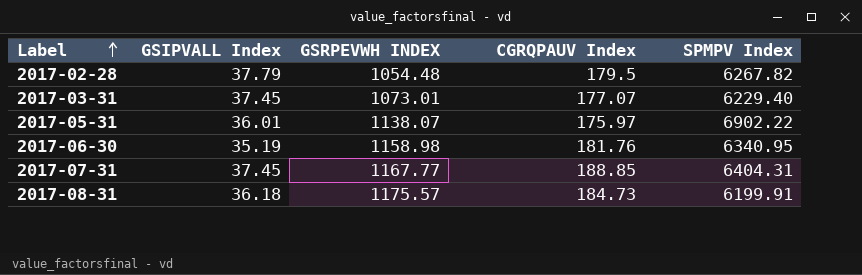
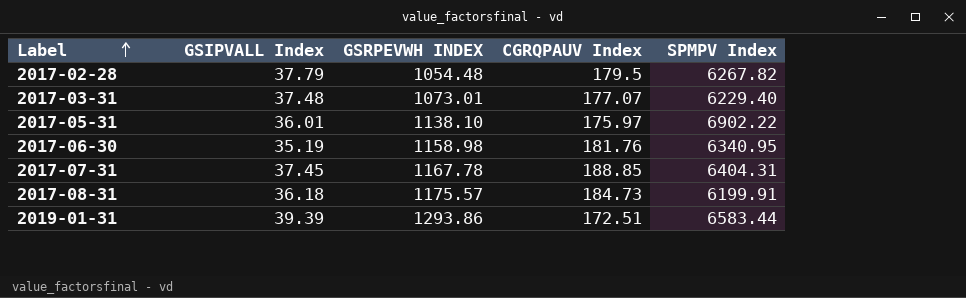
2017-03-31 | GSIPVALL Index: 37.45 -> 37.48
2017-05-31 | GSRPEVWH INDEX: 1138.07 -> 1138.10
2017-07-31 | GSRPEVWH INDEX: 1167.77 -> 1167.78
row 2019-01-31: none -> 39.39 | 1293.86 | 172.51 | 6583.44

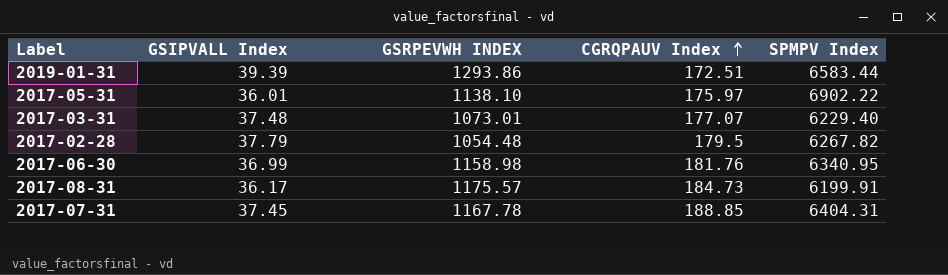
row order: Label ascending -> CGRQPAUV Index ascending
2017-06-30 | GSIPVALL Index: 35.19 -> 36.99
2017-08-31 | GSIPVALL Index: 36.18 -> 36.17

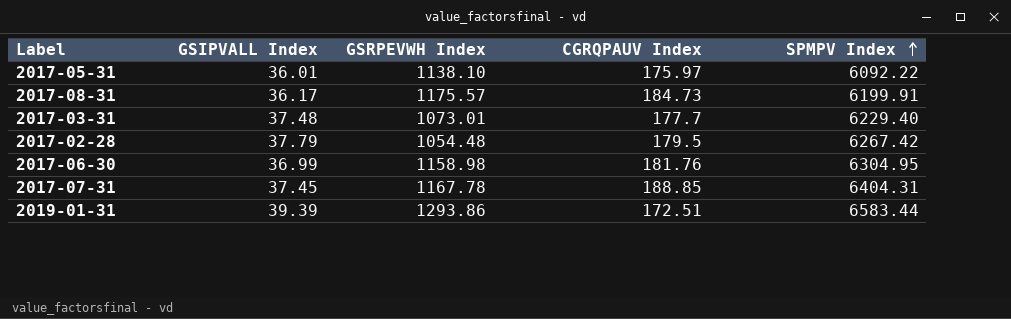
row order: CGRQPAUV Index ascending -> SPMPV Index ascending
column name: GSRPEVWH INDEX -> GSRPEVWH Index
2017-05-31 | SPMPV Index: 6902.22 -> 6092.22
2017-03-31 | CGRQPAUV Index: 177.07 -> 177.7
2017-02-28 | SPMPV Index: 6267.82 -> 6267.42
2017-06-30 | SPMPV Index: 6340.95 -> 6304.95

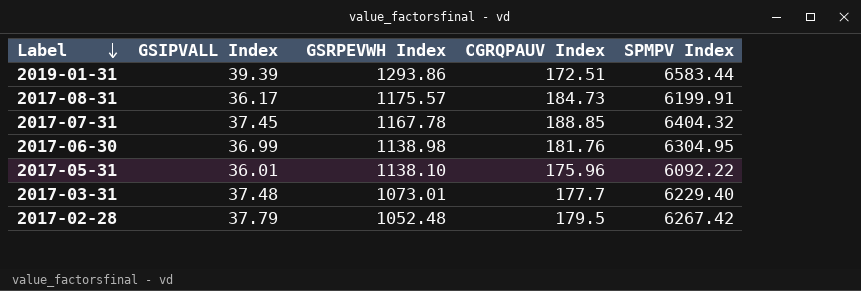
row order: SPMPV Index ascending -> Label descending
2017-07-31 | SPMPV Index: 6404.31 -> 6404.32
2017-06-30 | GSRPEVWH Index: 1158.98 -> 1138.98
2017-05-31 | CGRQPAUV Index: 175.97 -> 175.96
2017-02-28 | GSRPEVWH Index: 1054.48 -> 1052.48

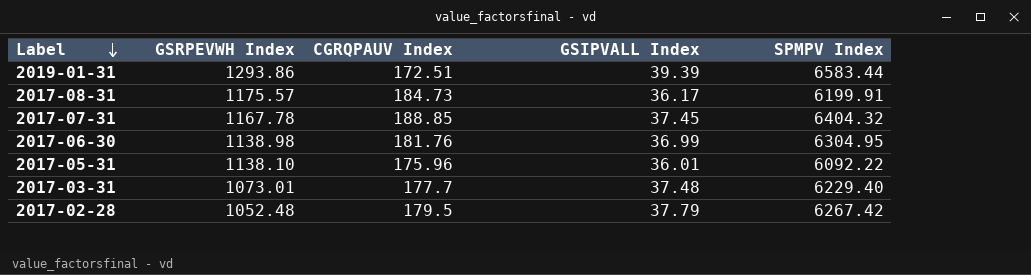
column GSIPVALL Index | position: 2 -> 4

